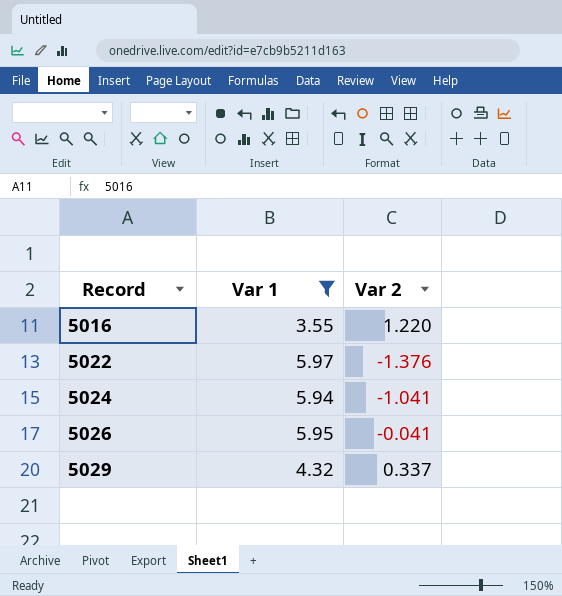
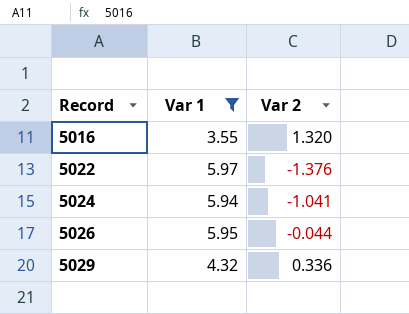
5016 | Var 2: 1.220 -> 1.320
5026 | Var 2: -0.041 -> -0.044
5029 | Var 2: 0.337 -> 0.336

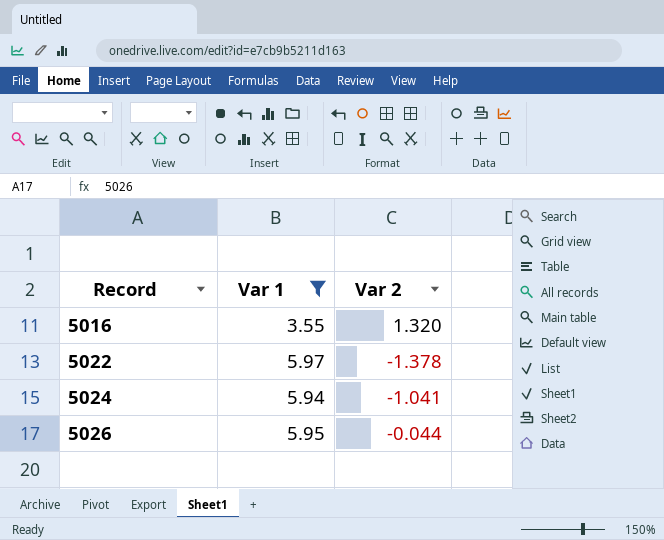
row 5029: 4.32 | 0.336 -> none
5022 | Var 2: -1.376 -> -1.378

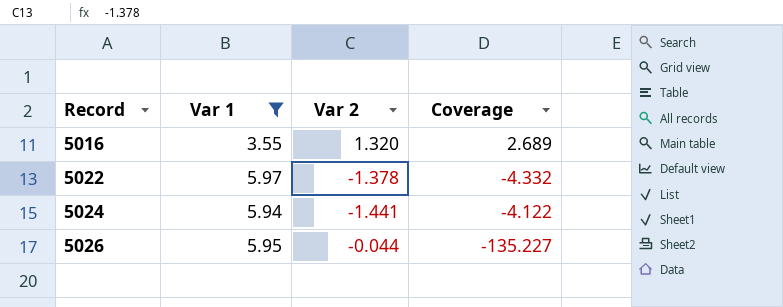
column Coverage | formula: none -> [Var 1] / [Var 2]
5024 | Var 2: -1.041 -> -1.441

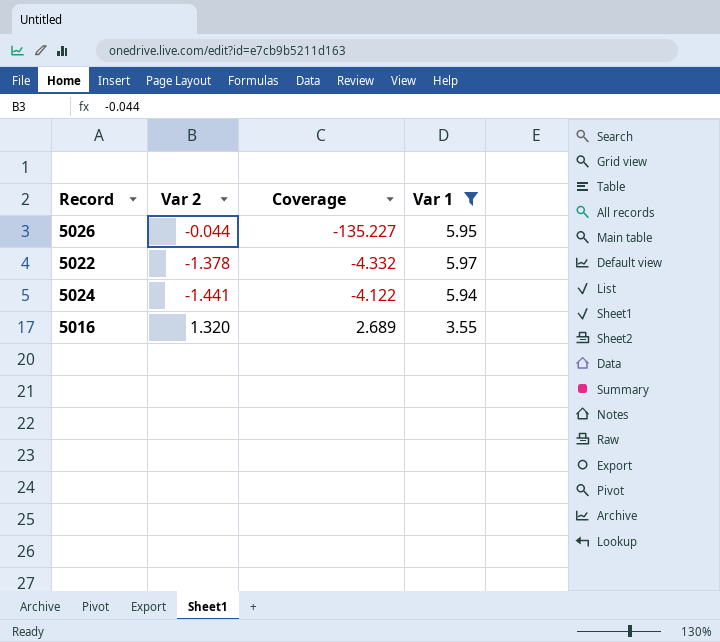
row order: Record ascending -> Coverage ascending
column Var 1 | position: 2 -> 4

